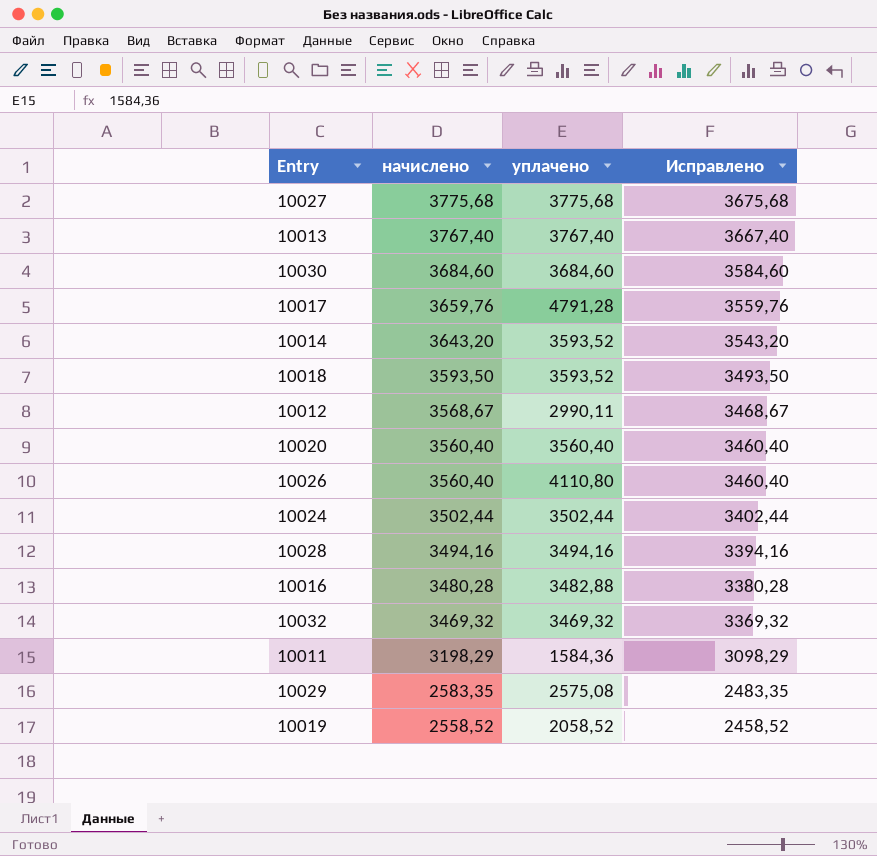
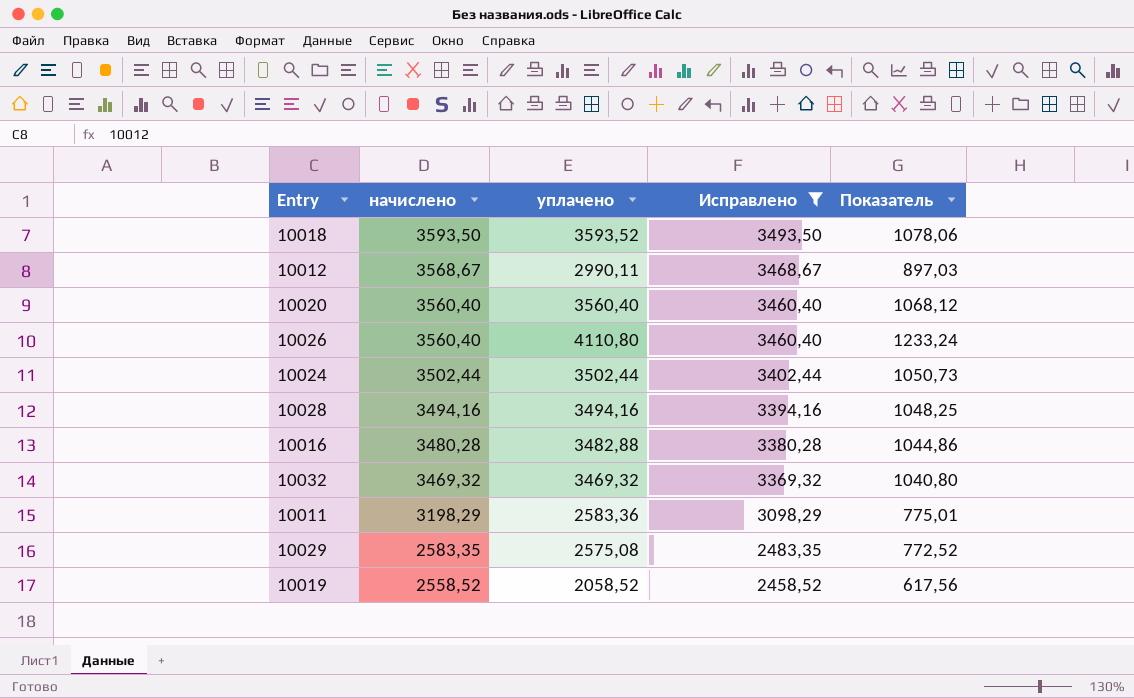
filter: none -> Исправлено <= 3493,50
column Показатель | formula: none -> [уплачено] * 0,3
10011 | уплачено: 1584,36 -> 2583,36

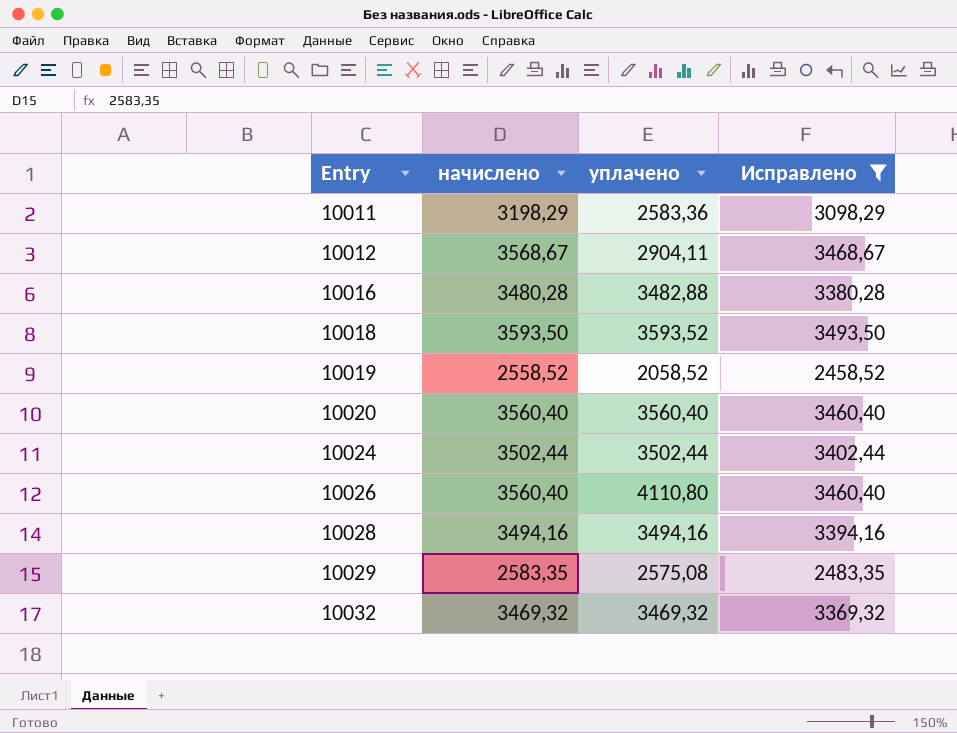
row order: начислено descending -> Entry ascending
column Показатель | formula: [уплачено] * 0,3 -> none
10012 | уплачено: 2990,11 -> 2904,11

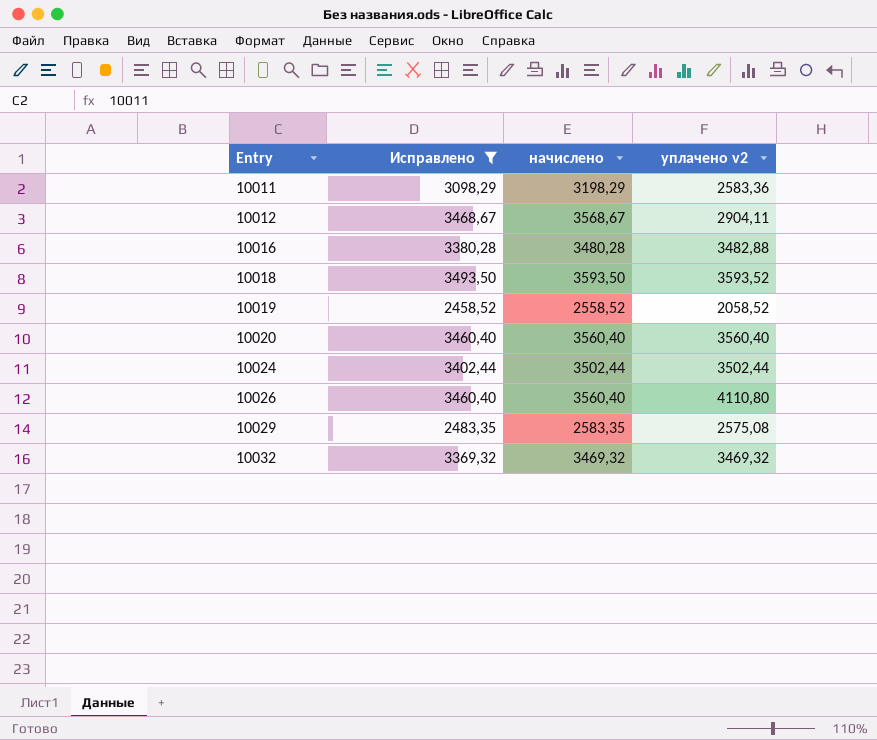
column Исправлено | position: 4 -> 2
column name: уплачено -> уплачено v2
row 10028: 3494,16 | 3494,16 | 3394,16 -> none

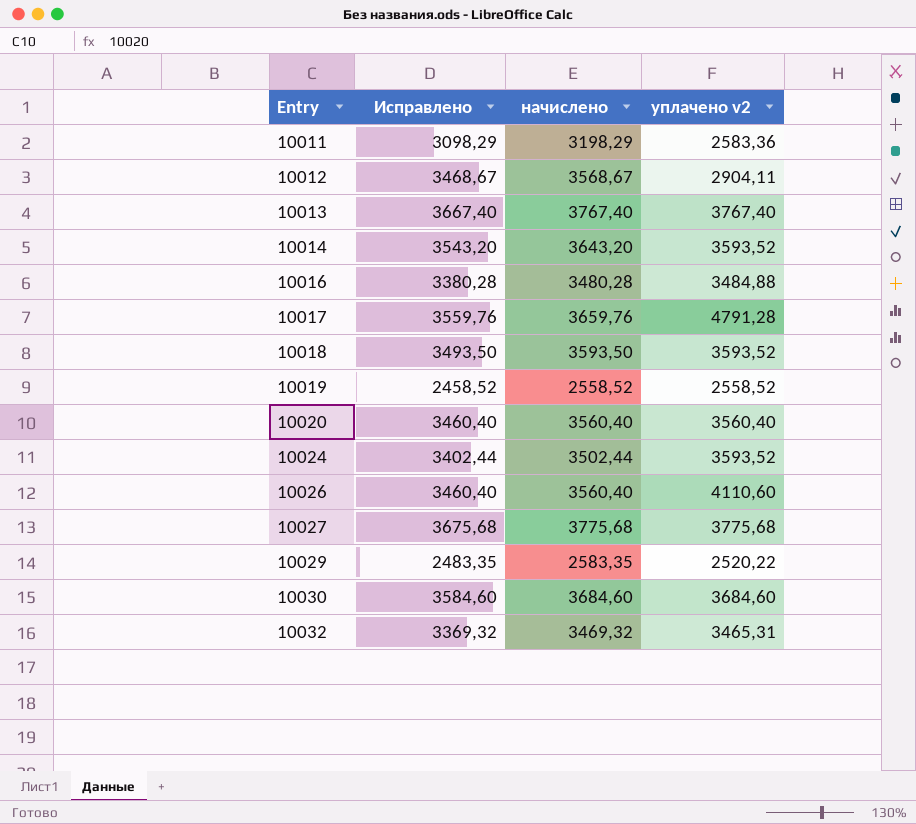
filter: Исправлено <= 3493,50 -> none
10016 | уплачено v2: 3482,88 -> 3484,88
10019 | уплачено v2: 2058,52 -> 2558,52
10024 | уплачено v2: 3502,44 -> 3593,52
10026 | уплачено v2: 4110,80 -> 4110,60
10029 | уплачено v2: 2575,08 -> 2520,22
10032 | уплачено v2: 3469,32 -> 3465,31

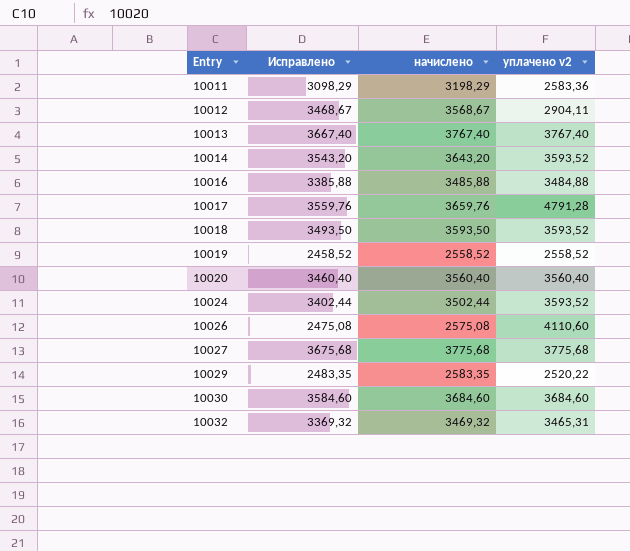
10016 | Исправлено: 3380,28 -> 3385,88
10016 | начислено: 3480,28 -> 3485,88
10026 | Исправлено: 3460,40 -> 2475,08
10026 | начислено: 3560,40 -> 2575,08

